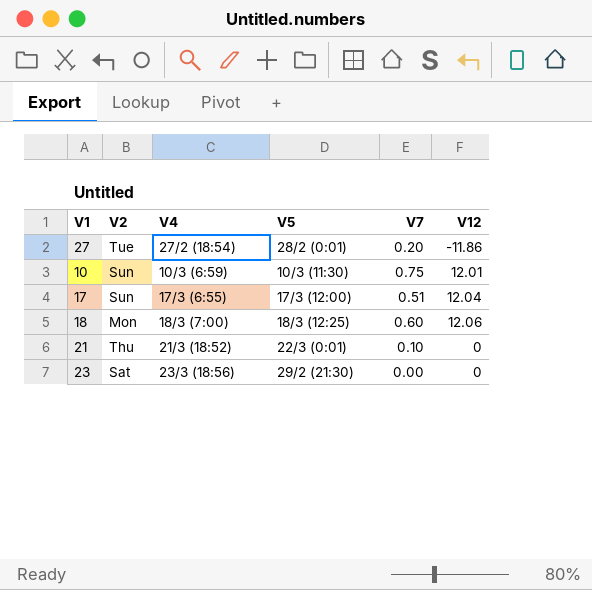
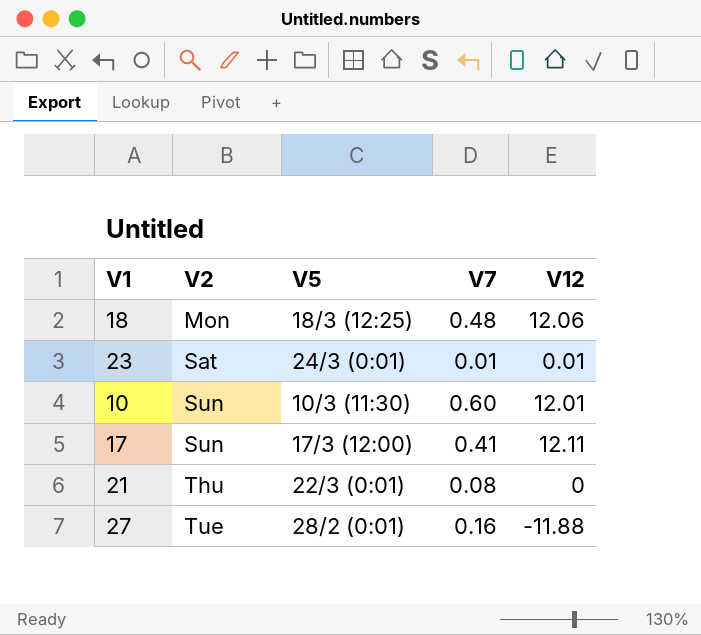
row order: none -> V2 ascending
column V4 | position: 3 -> none
18 | V7: 0.60 -> 0.48
23 | V5: 29/2 (21:30) -> 24/3 (0:01)
23 | V7: 0.00 -> 0.01
23 | V12: 0 -> 0.01
10 | V7: 0.75 -> 0.60
17 | V7: 0.51 -> 0.41
17 | V12: 12.04 -> 12.11
21 | V7: 0.10 -> 0.08
27 | V7: 0.20 -> 0.16
27 | V12: -11.86 -> -11.88

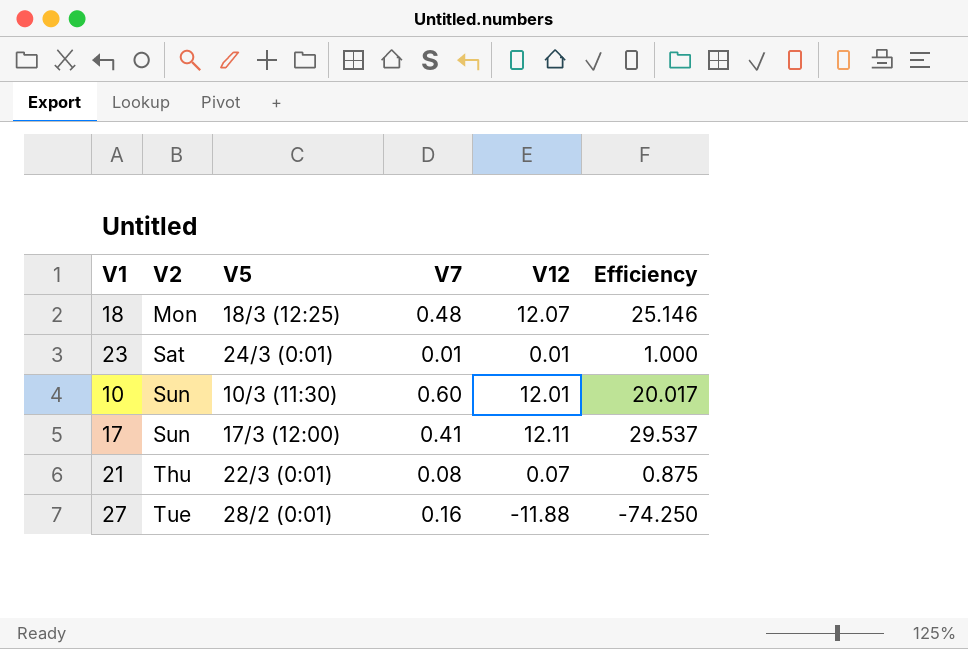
column Efficiency | formula: none -> [V12] / [V7]
18 | V12: 12.06 -> 12.07
21 | V12: 0 -> 0.07

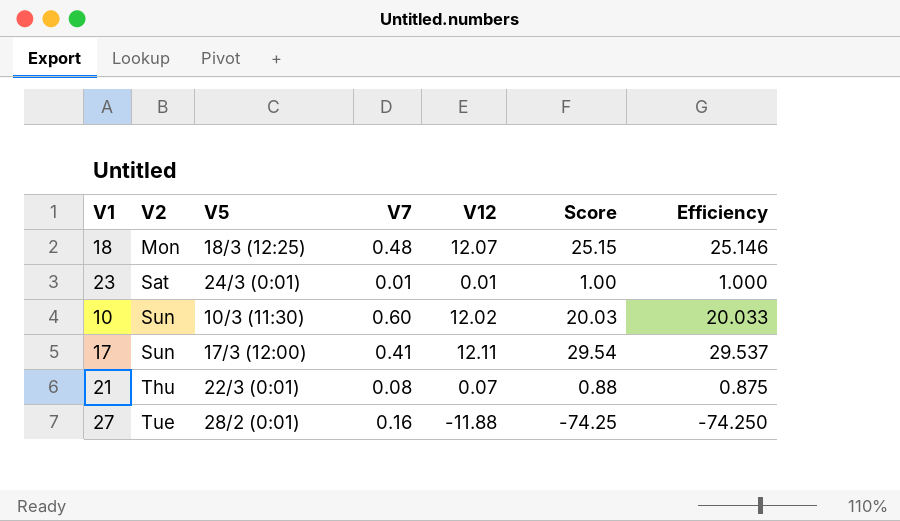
column Score | formula: none -> [V12] / [V7]
10 | V12: 12.01 -> 12.02
10 | Efficiency: 20.017 -> 20.033

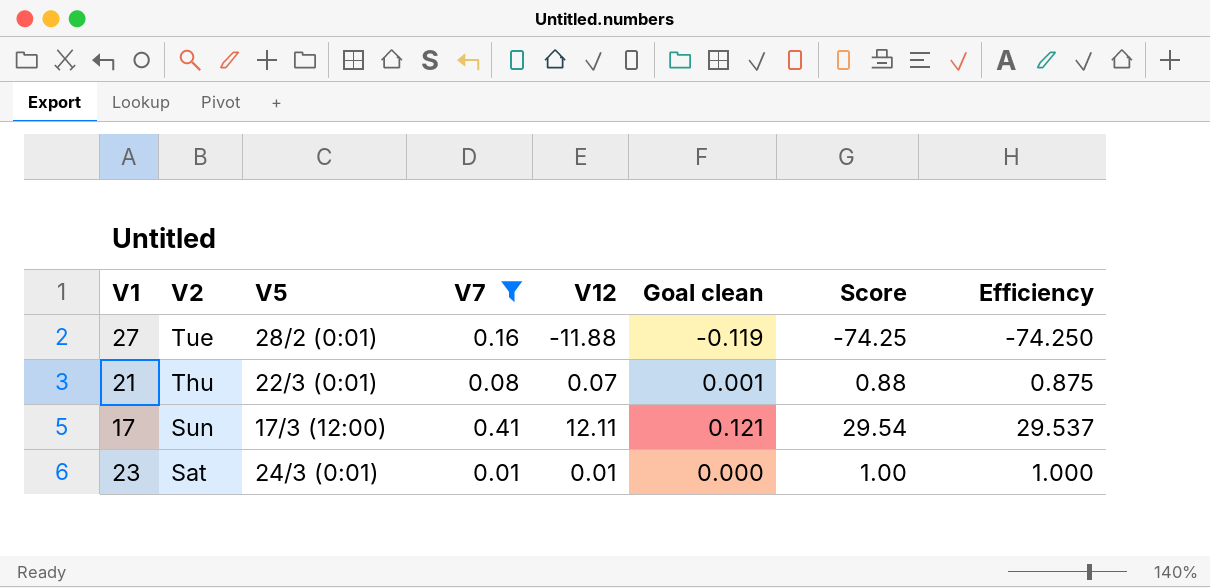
filter: none -> V7 <= 0.41
row order: V2 ascending -> V2 descending
column Goal clean | formula: none -> [V12] * 0.01

